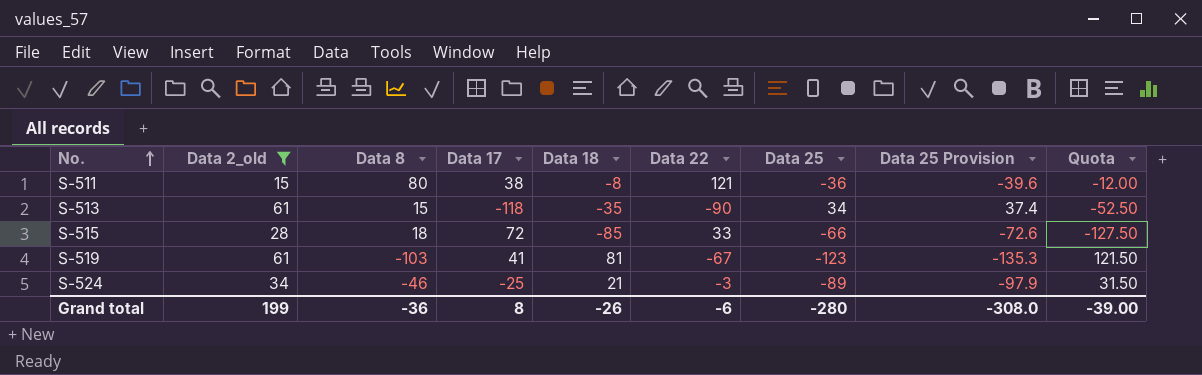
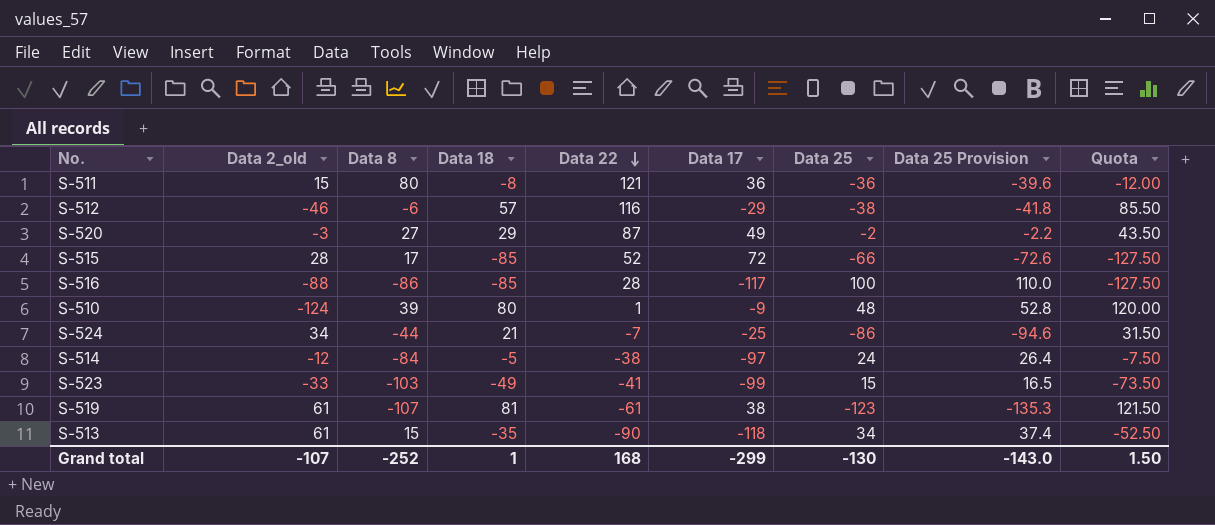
filter: Data 2_old >= 15 -> none
row order: No. ascending -> Data 22 descending
column Data 17 | position: 4 -> 6
S-511 | Data 17: 38 -> 36
S-515 | Data 8: 18 -> 17
S-515 | Data 22: 33 -> 52
S-524 | Data 8: -46 -> -44
S-524 | Data 22: -3 -> -7
S-524 | Data 25: -89 -> -86
S-524 | Data 25 Provision: -97.9 -> -94.6
S-519 | Data 8: -103 -> -107
S-519 | Data 22: -67 -> -61
S-519 | Data 17: 41 -> 38
Grand total | Data 2_old: 199 -> -107
Grand total | Data 8: -36 -> -252
Grand total | Data 18: -26 -> 1
Grand total | Data 22: -6 -> 168
Grand total | Data 17: 8 -> -299
Grand total | Data 25: -280 -> -130
Grand total | Data 25 Provision: -308.0 -> -143.0
Grand total | Quota: -39.00 -> 1.50

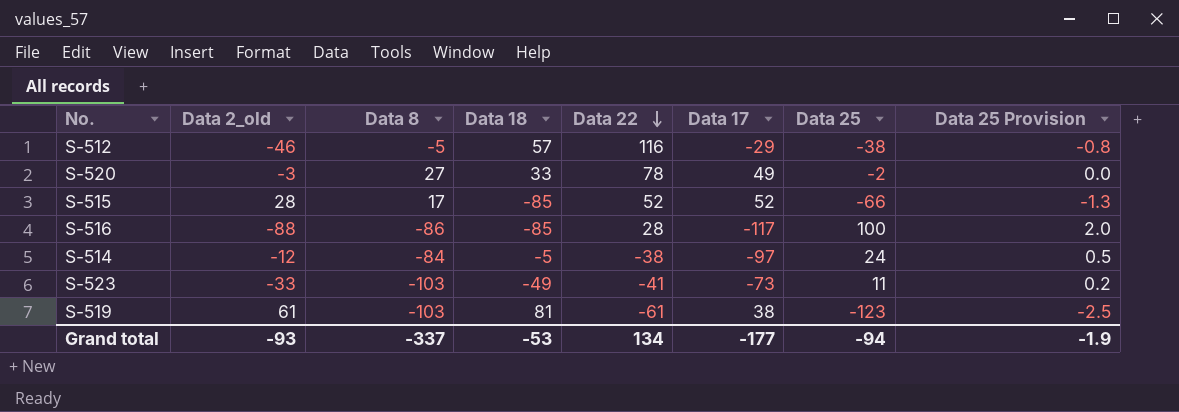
column Quota | formula: [Data 18] * 1.5 -> none
column Data 25 Provision | formula: [Data 25] * 1.1 -> [Data 25] * 0.02
row S-511: 15 | 80 | -8 | 121 | 36 | -36 | -39.6 | -12.00 -> none
row S-510: -124 | 39 | 80 | 1 | -9 | 48 | 52.8 | 120.00 -> none
row S-524: 34 | -44 | 21 | -7 | -25 | -86 | -94.6 | 31.50 -> none
row S-513: 61 | 15 | -35 | -90 | -118 | 34 | 37.4 | -52.50 -> none
S-512 | Data 8: -6 -> -5
S-520 | Data 18: 29 -> 33
S-520 | Data 22: 87 -> 78
S-515 | Data 17: 72 -> 52
S-523 | Data 17: -99 -> -73
S-523 | Data 25: 15 -> 11
S-519 | Data 8: -107 -> -103
Grand total | Data 2_old: -107 -> -93
Grand total | Data 8: -252 -> -337
Grand total | Data 18: 1 -> -53
Grand total | Data 22: 168 -> 134
Grand total | Data 17: -299 -> -177
Grand total | Data 25: -130 -> -94
Grand total | Data 25 Provision: -143.0 -> -1.9

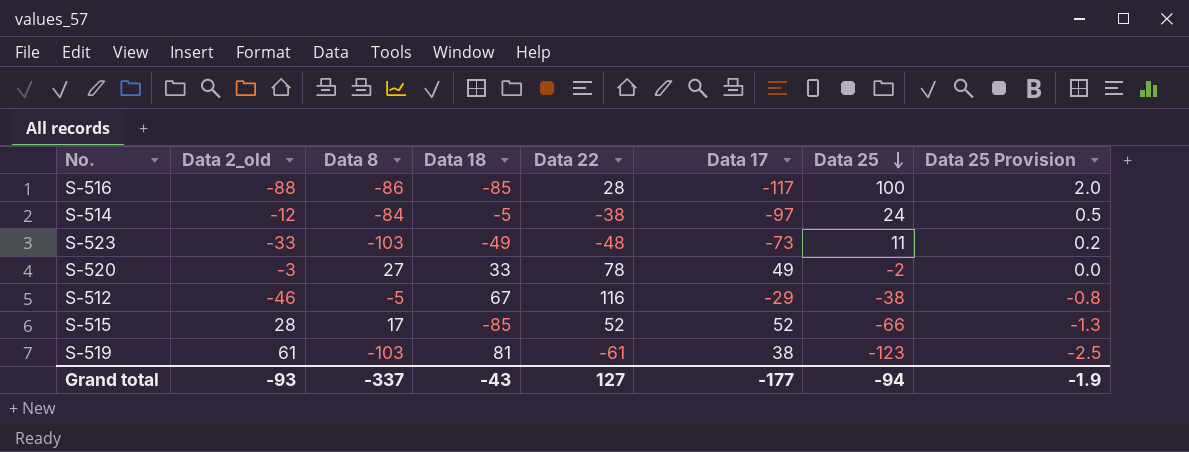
row order: Data 22 descending -> Data 25 descending
S-523 | Data 22: -41 -> -48
S-512 | Data 18: 57 -> 67
Grand total | Data 18: -53 -> -43
Grand total | Data 22: 134 -> 127

